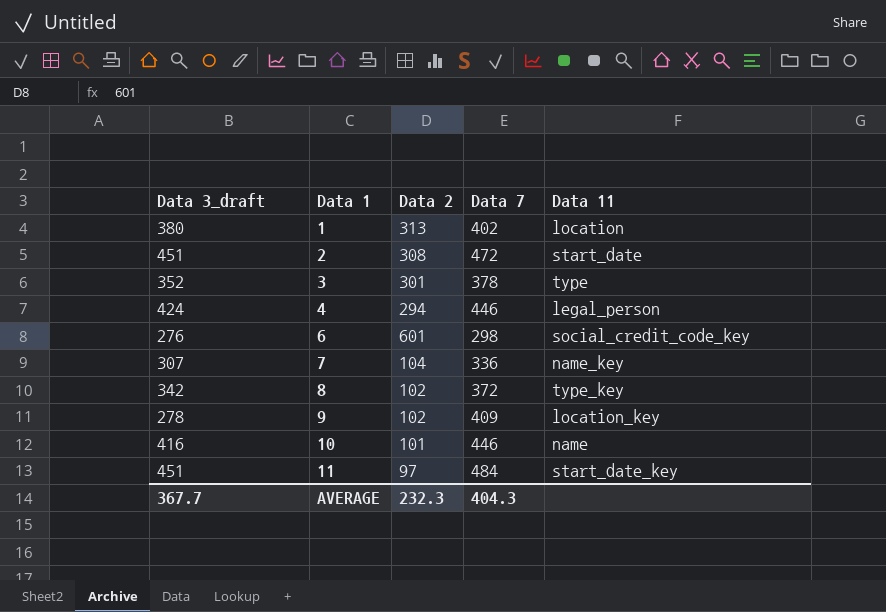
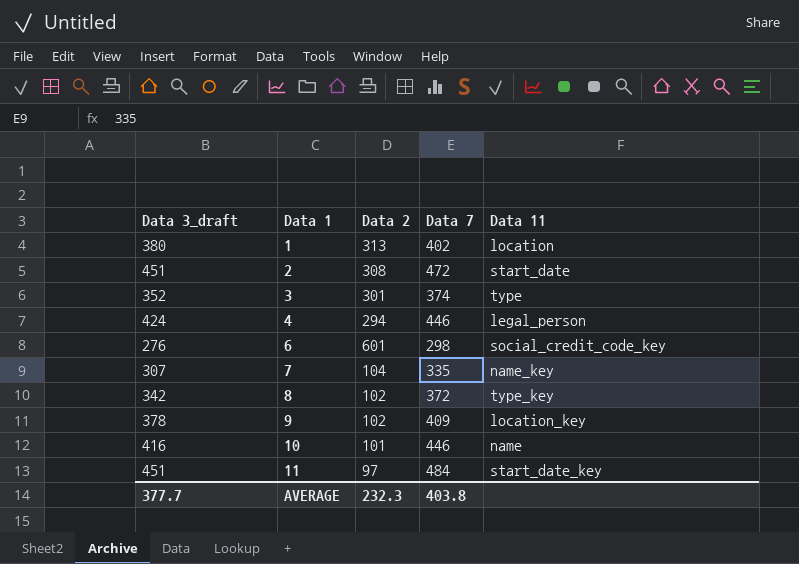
3 | Data 7: 378 -> 374
7 | Data 7: 336 -> 335
9 | Data 3_draft: 278 -> 378
AVERAGE | Data 3_draft: 367.7 -> 377.7
AVERAGE | Data 7: 404.3 -> 403.8

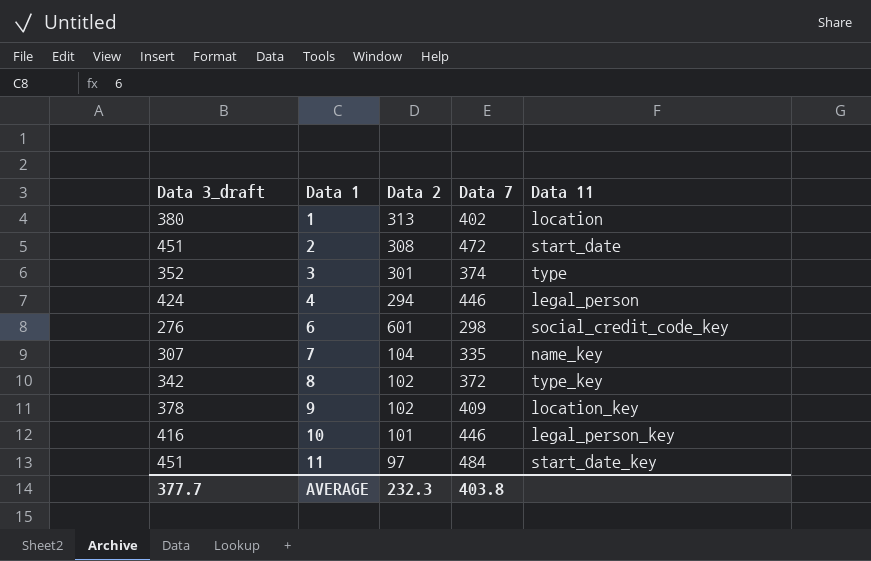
10 | Data 11: name -> legal_person_key

